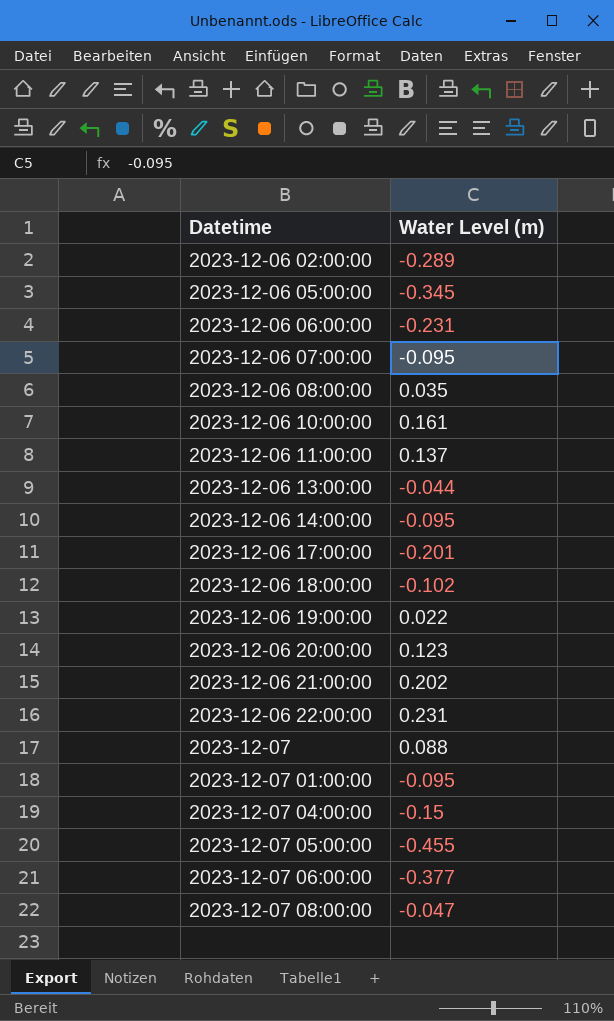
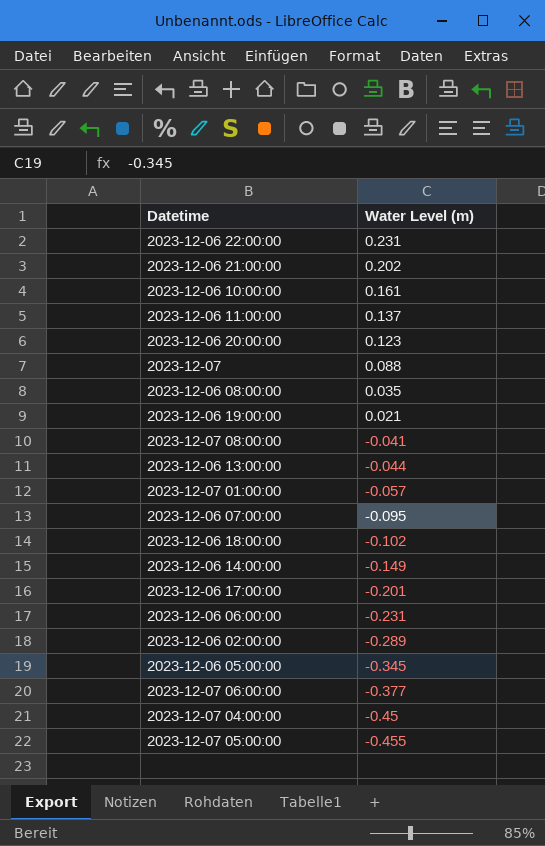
row order: Datetime ascending -> Water Level (m) descending
2023-12-06 19:00:00 | Water Level (m): 0.022 -> 0.021
2023-12-07 08:00:00 | Water Level (m): -0.047 -> -0.041
2023-12-07 01:00:00 | Water Level (m): -0.095 -> -0.057
2023-12-06 14:00:00 | Water Level (m): -0.095 -> -0.149
2023-12-07 04:00:00 | Water Level (m): -0.15 -> -0.45

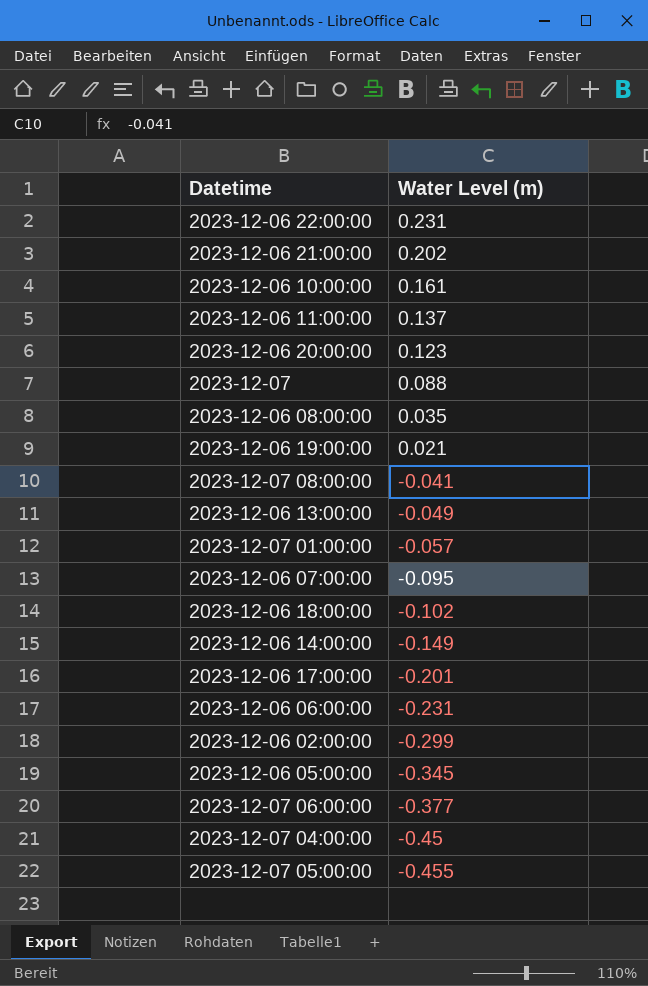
2023-12-06 13:00:00 | Water Level (m): -0.044 -> -0.049
2023-12-06 02:00:00 | Water Level (m): -0.289 -> -0.299

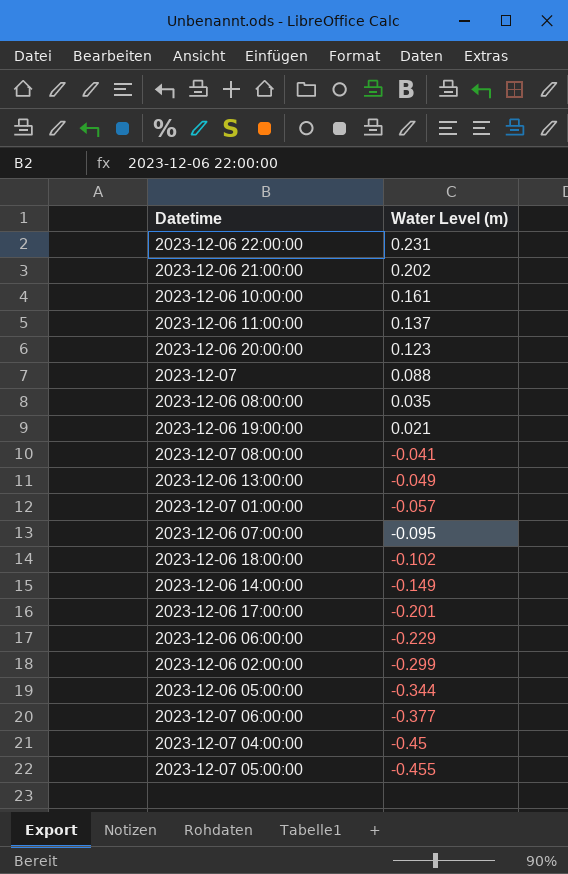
2023-12-06 06:00:00 | Water Level (m): -0.231 -> -0.229
2023-12-06 05:00:00 | Water Level (m): -0.345 -> -0.344

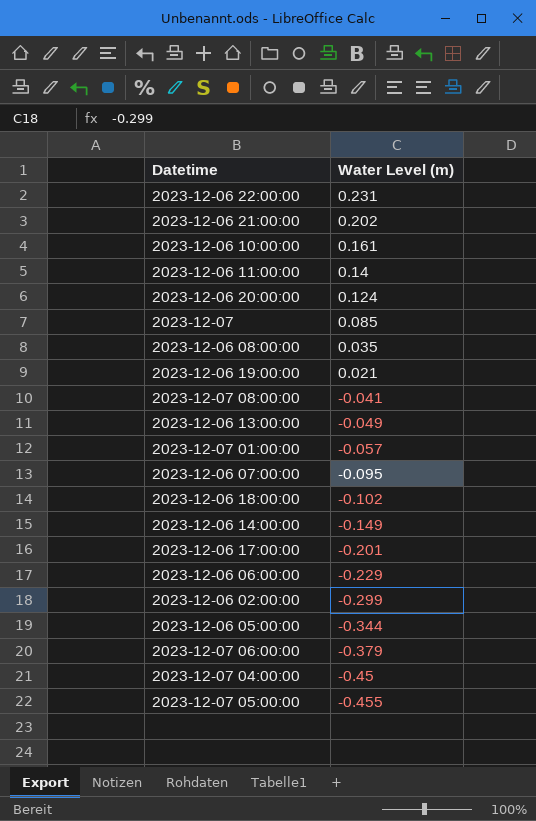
2023-12-06 11:00:00 | Water Level (m): 0.137 -> 0.14
2023-12-06 20:00:00 | Water Level (m): 0.123 -> 0.124
2023-12-07 | Water Level (m): 0.088 -> 0.085
2023-12-07 06:00:00 | Water Level (m): -0.377 -> -0.379

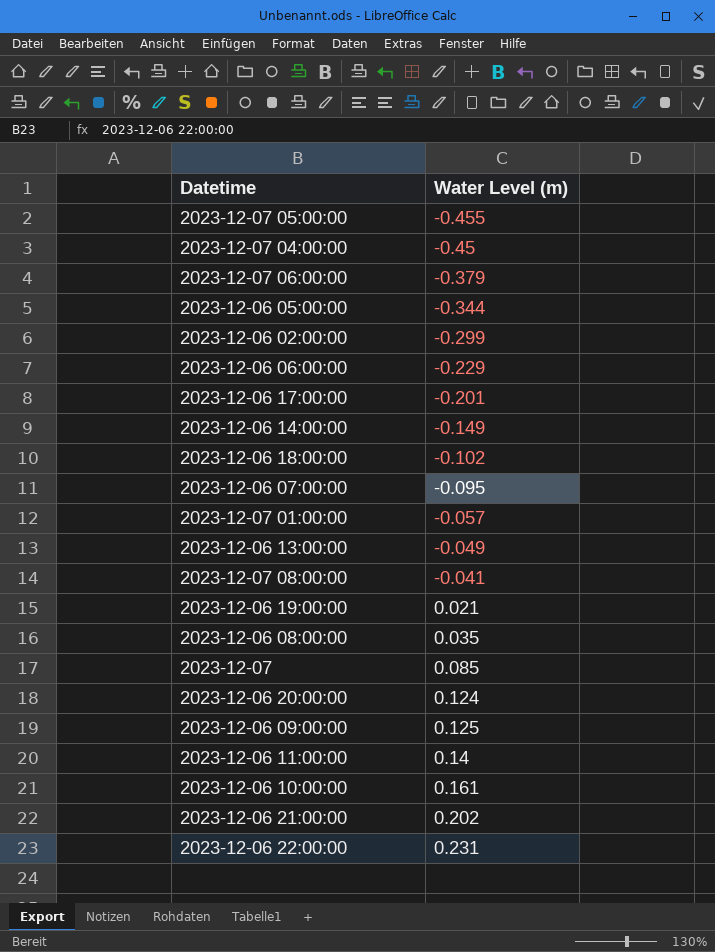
row order: Water Level (m) descending -> Water Level (m) ascending
row 2023-12-06 09:00:00: none -> 0.125

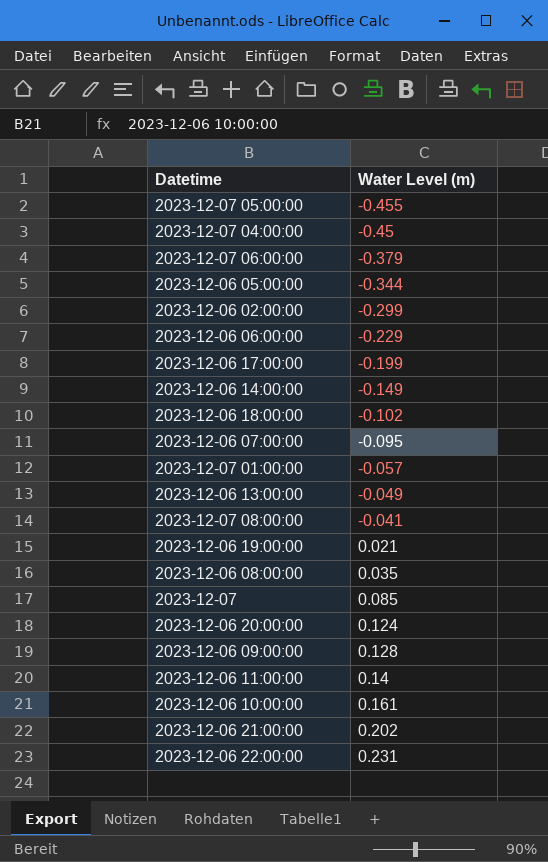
2023-12-06 17:00:00 | Water Level (m): -0.201 -> -0.199
2023-12-06 09:00:00 | Water Level (m): 0.125 -> 0.128

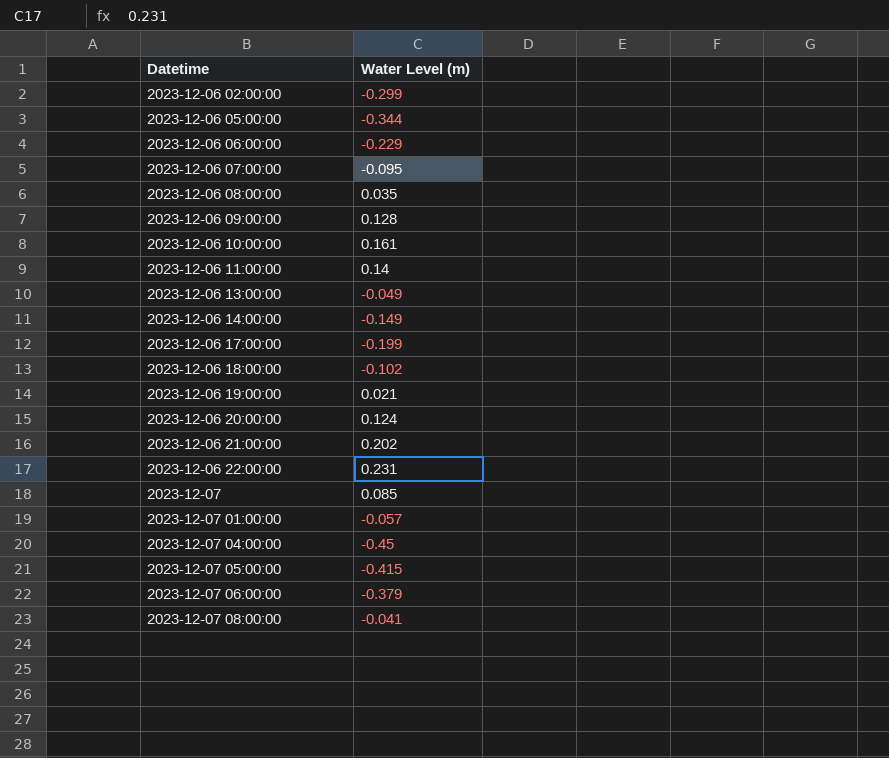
row order: Water Level (m) ascending -> Datetime ascending
2023-12-07 05:00:00 | Water Level (m): -0.455 -> -0.415

